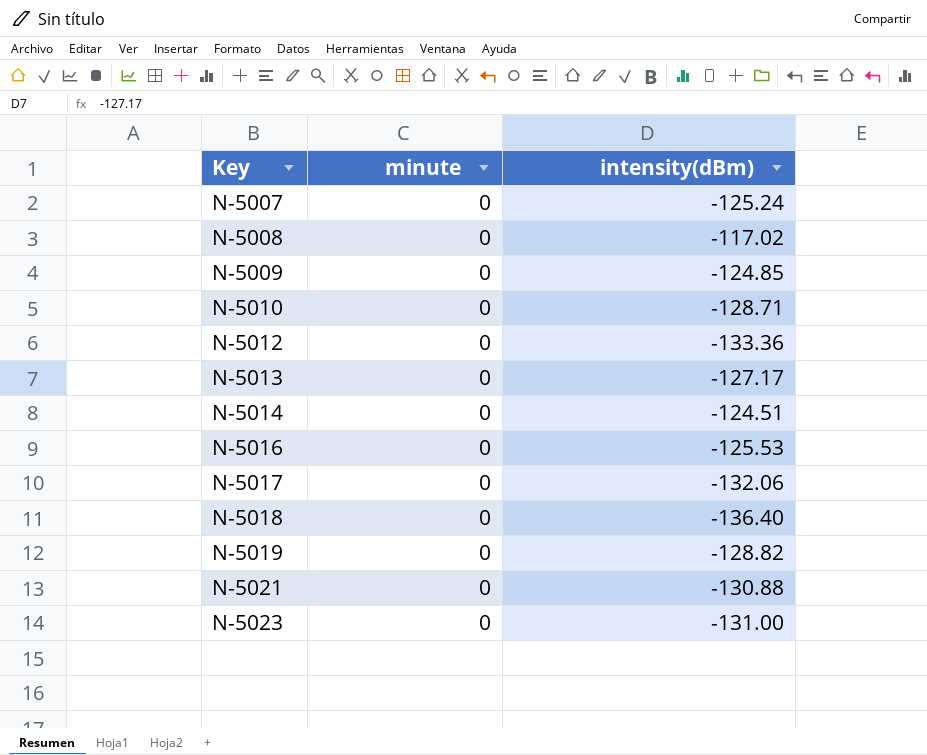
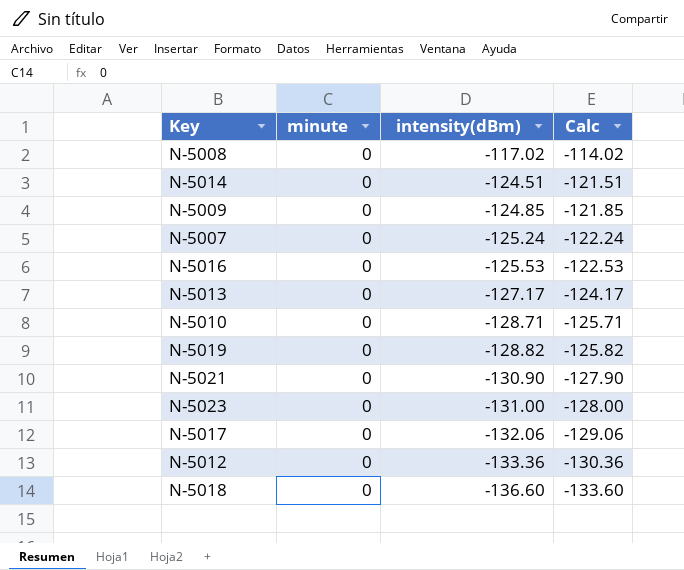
row order: Key ascending -> intensity(dBm) descending
column Calc | formula: none -> [intensity(dBm)] + 3
N-5021 | intensity(dBm): -130.88 -> -130.90
N-5018 | intensity(dBm): -136.40 -> -136.60

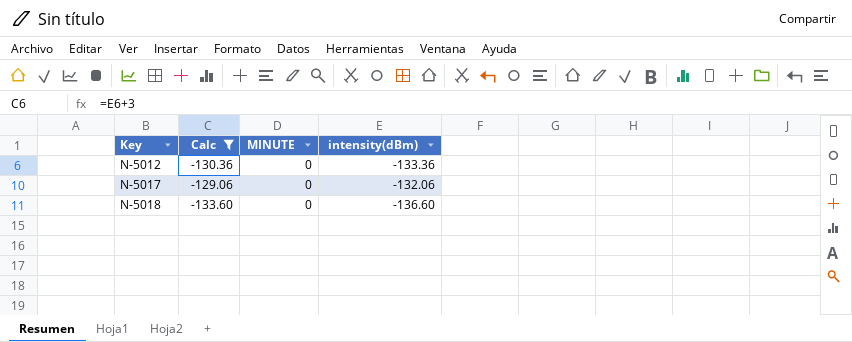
filter: none -> Calc <= -129.06
row order: intensity(dBm) descending -> Key ascending
column Calc | position: 4 -> 2
column name: minute -> MINUTE

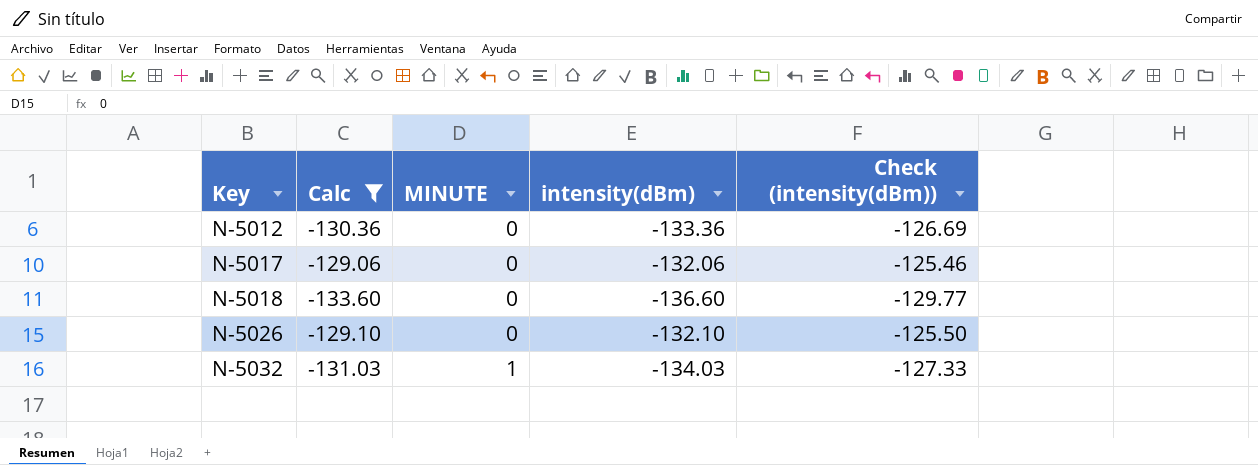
column Check (intensity(dBm)) | formula: none -> [intensity(dBm)] * 0.95
row N-5026: none -> -129.10 | 0 | -132.10 | -125.50
row N-5032: none -> -131.03 | 1 | -134.03 | -127.33

